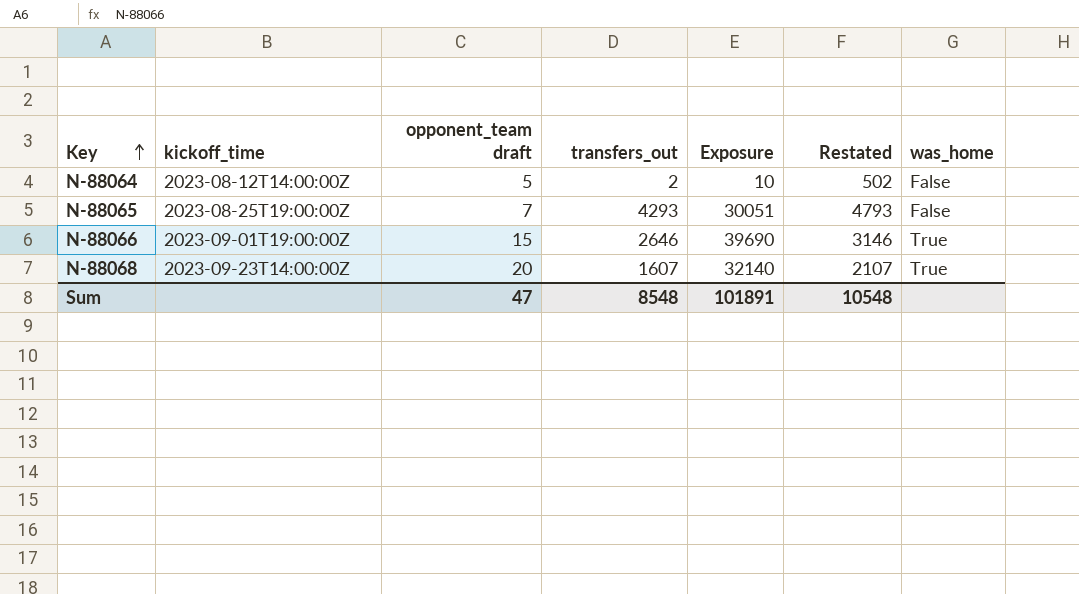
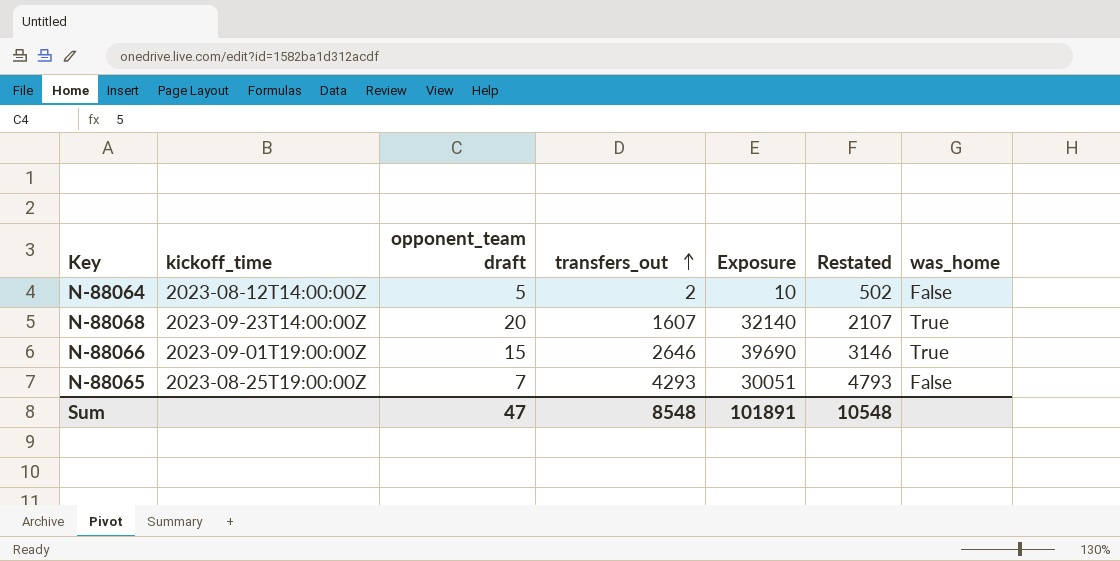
row order: Key ascending -> transfers_out ascending

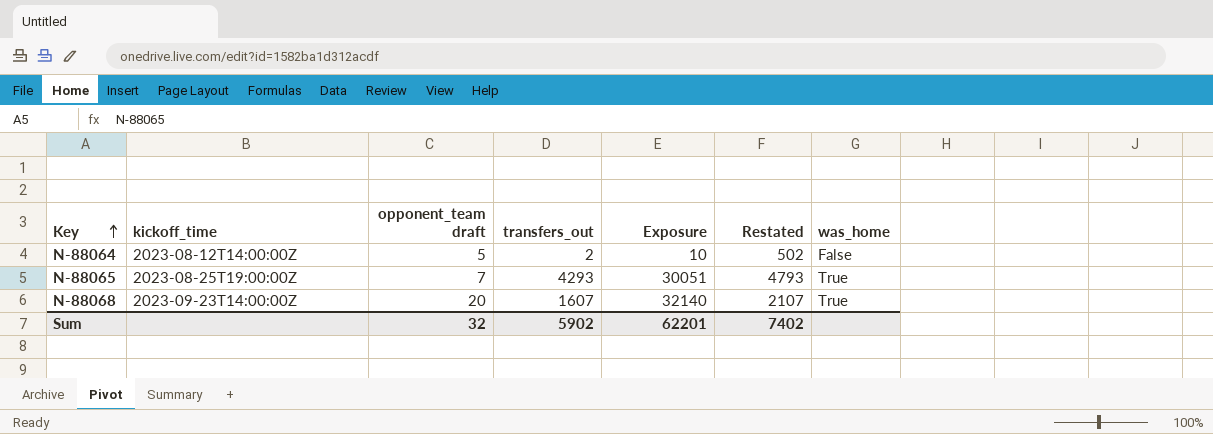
row order: transfers_out ascending -> Key ascending
row N-88066: 2023-09-01T19:00:00Z | 15 | 2646 | 39690 | 3146 | True -> none
N-88065 | was_home: False -> True
Sum | opponent_team draft: 47 -> 32
Sum | transfers_out: 8548 -> 5902
Sum | Exposure: 101891 -> 62201
Sum | Restated: 10548 -> 7402

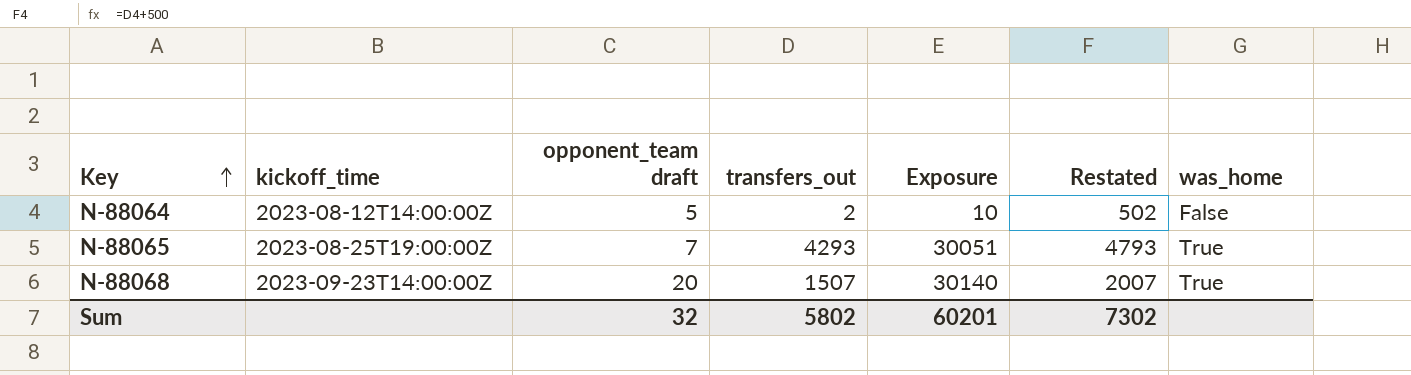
N-88068 | transfers_out: 1607 -> 1507
N-88068 | Exposure: 32140 -> 30140
N-88068 | Restated: 2107 -> 2007
Sum | transfers_out: 5902 -> 5802
Sum | Exposure: 62201 -> 60201
Sum | Restated: 7402 -> 7302

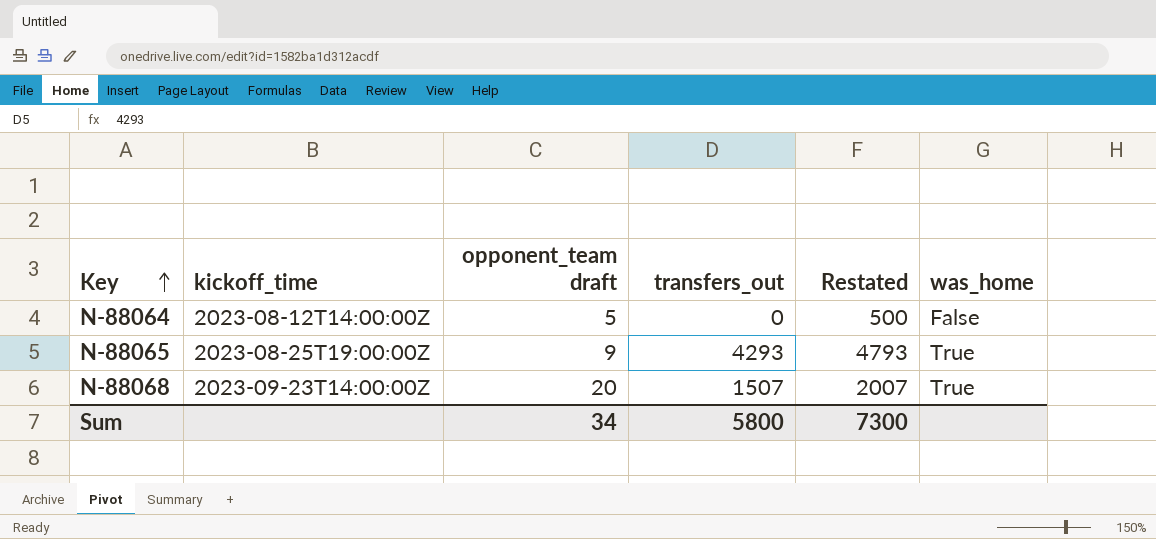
column Exposure | formula: [opponent_team draft] * [transfers_out] -> none
N-88064 | transfers_out: 2 -> 0
N-88064 | Restated: 502 -> 500
N-88065 | opponent_team draft: 7 -> 9
Sum | opponent_team draft: 32 -> 34
Sum | transfers_out: 5802 -> 5800
Sum | Restated: 7302 -> 7300

